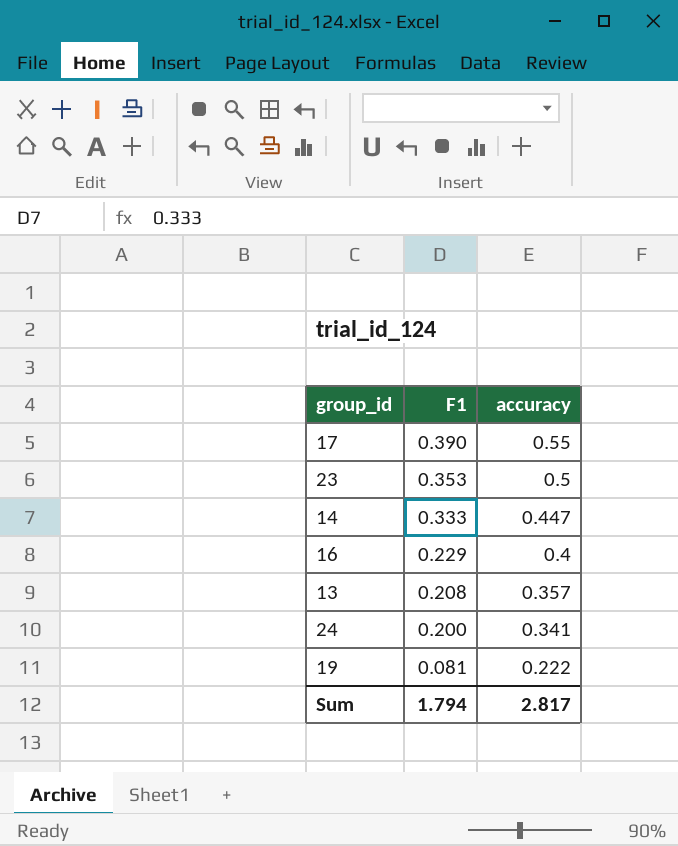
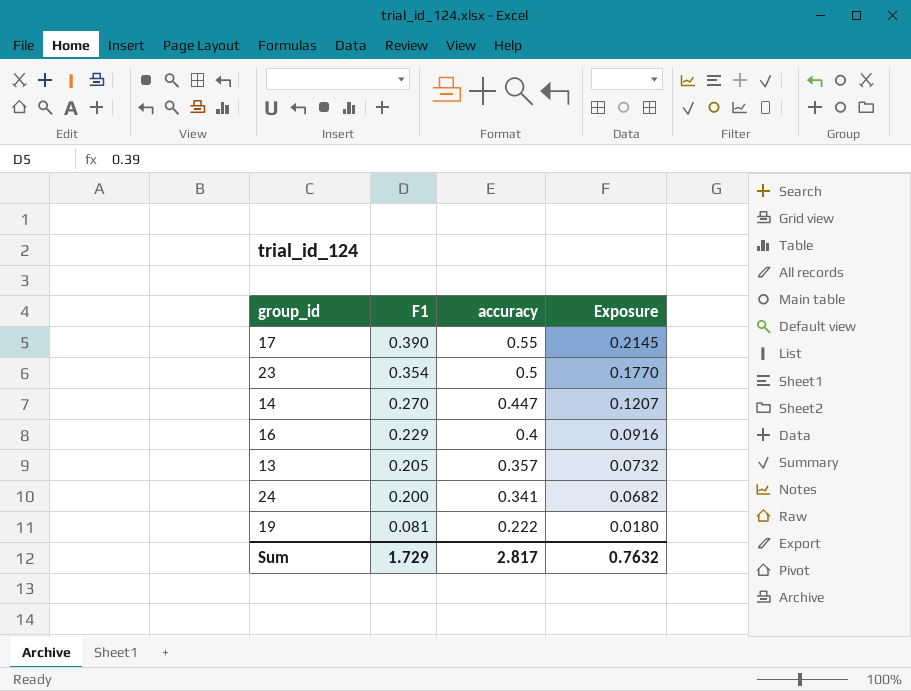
column Exposure | formula: none -> [F1] * [accuracy]
23 | F1: 0.353 -> 0.354
14 | F1: 0.333 -> 0.270
13 | F1: 0.208 -> 0.205
Sum | F1: 1.794 -> 1.729

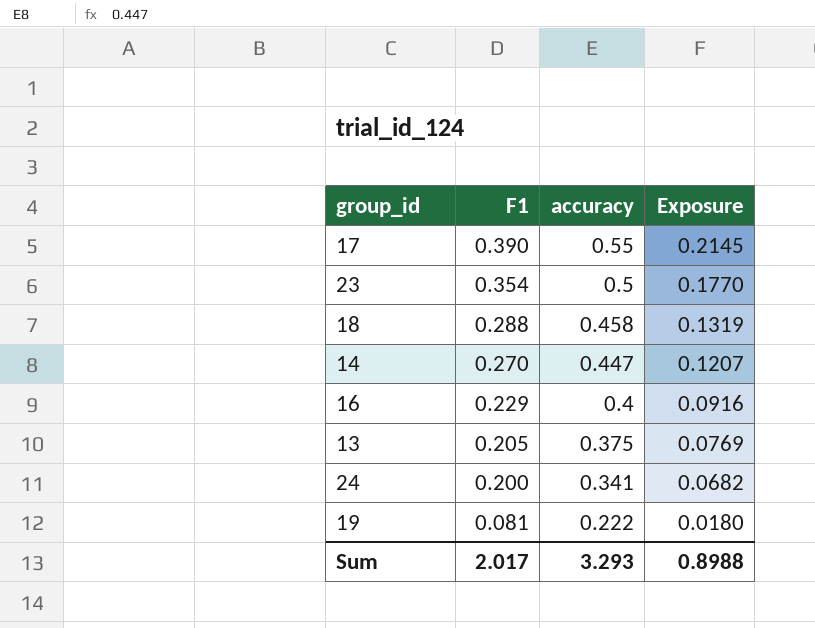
row 18: none -> 0.288 | 0.458 | 0.1319
13 | accuracy: 0.357 -> 0.375
13 | Exposure: 0.0732 -> 0.0769
Sum | F1: 1.729 -> 2.017
Sum | accuracy: 2.817 -> 3.293
Sum | Exposure: 0.7632 -> 0.8988

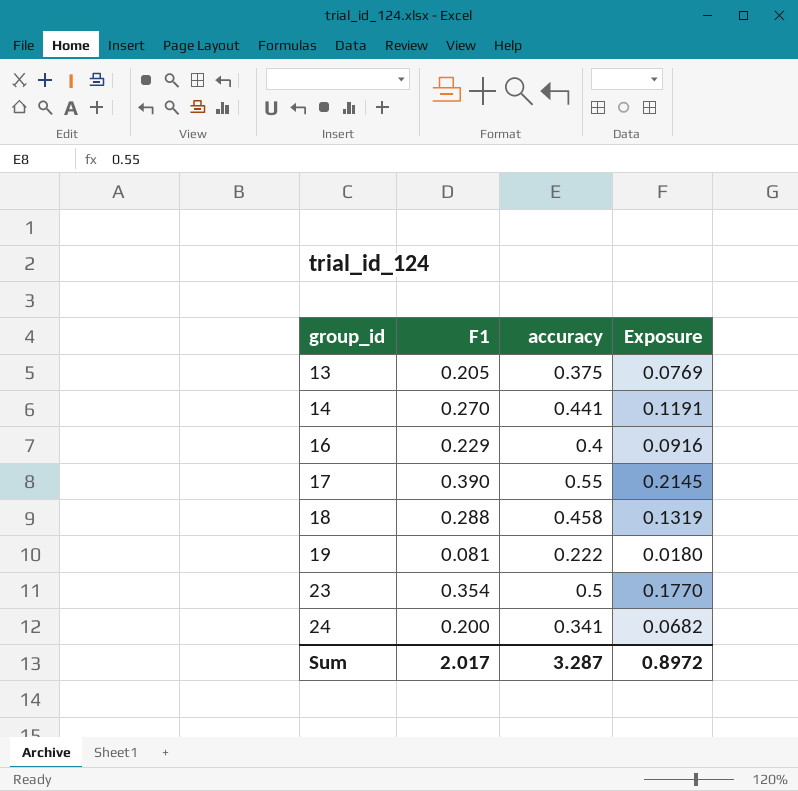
row order: F1 descending -> group_id ascending
14 | accuracy: 0.447 -> 0.441
14 | Exposure: 0.1207 -> 0.1191
Sum | accuracy: 3.293 -> 3.287
Sum | Exposure: 0.8988 -> 0.8972

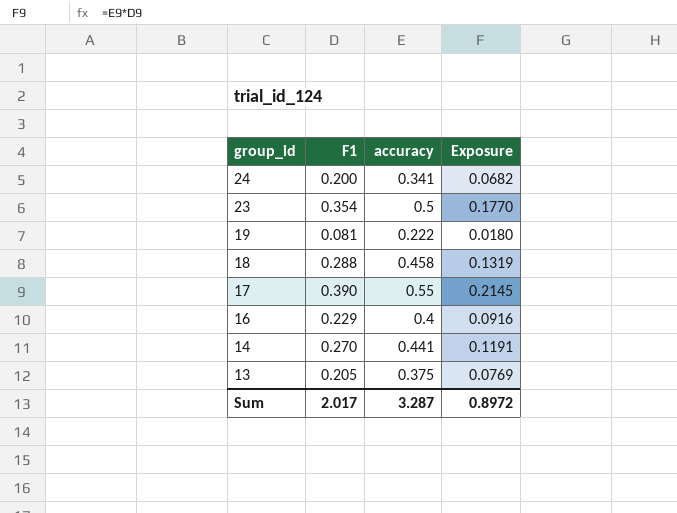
row order: group_id ascending -> group_id descending

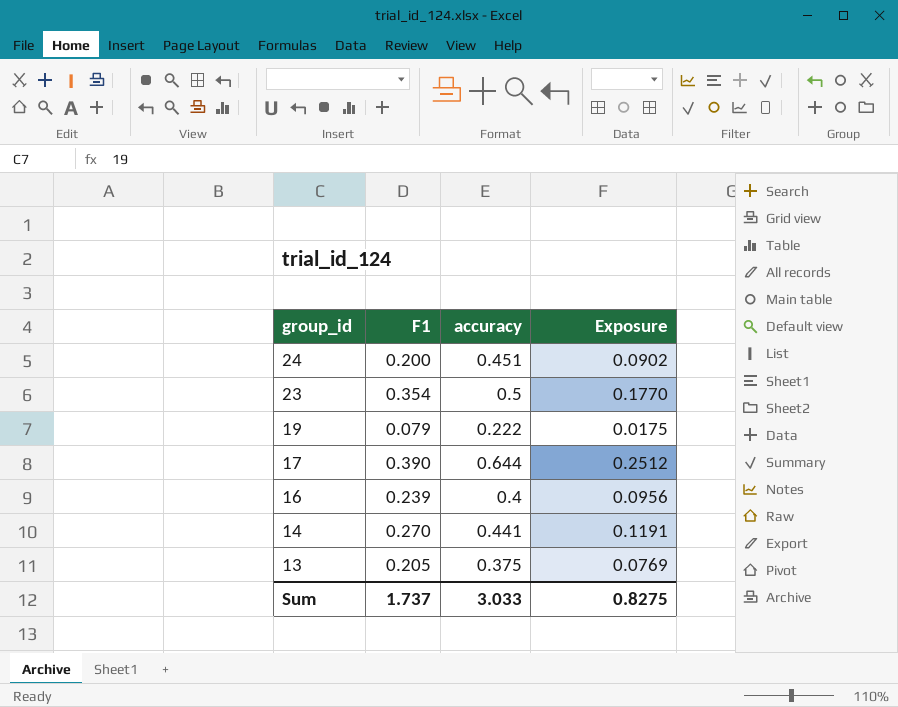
row 18: 0.288 | 0.458 | 0.1319 -> none
24 | accuracy: 0.341 -> 0.451
24 | Exposure: 0.0682 -> 0.0902
19 | F1: 0.081 -> 0.079
19 | Exposure: 0.0180 -> 0.0175
17 | accuracy: 0.55 -> 0.644
17 | Exposure: 0.2145 -> 0.2512
16 | F1: 0.229 -> 0.239
16 | Exposure: 0.0916 -> 0.0956
Sum | F1: 2.017 -> 1.737
Sum | accuracy: 3.287 -> 3.033
Sum | Exposure: 0.8972 -> 0.8275

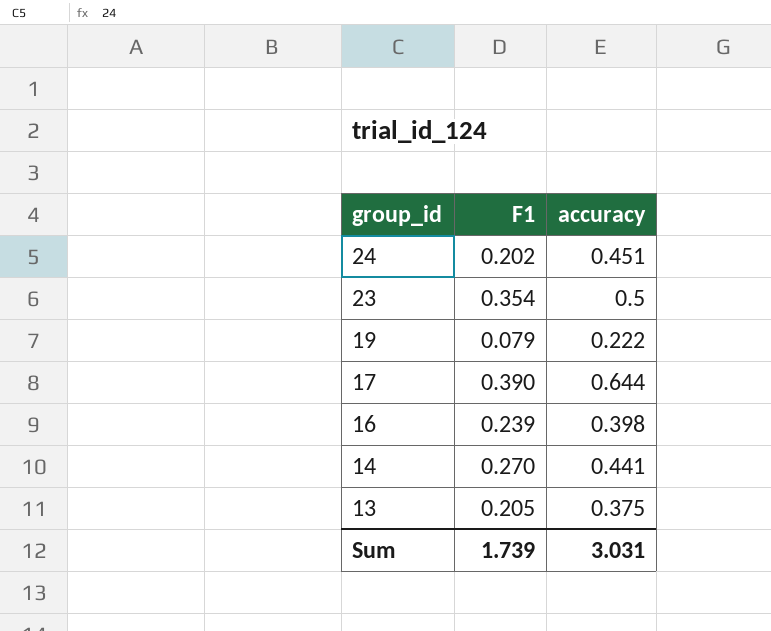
column Exposure | formula: [F1] * [accuracy] -> none
24 | F1: 0.200 -> 0.202
16 | accuracy: 0.4 -> 0.398
Sum | F1: 1.737 -> 1.739
Sum | accuracy: 3.033 -> 3.031

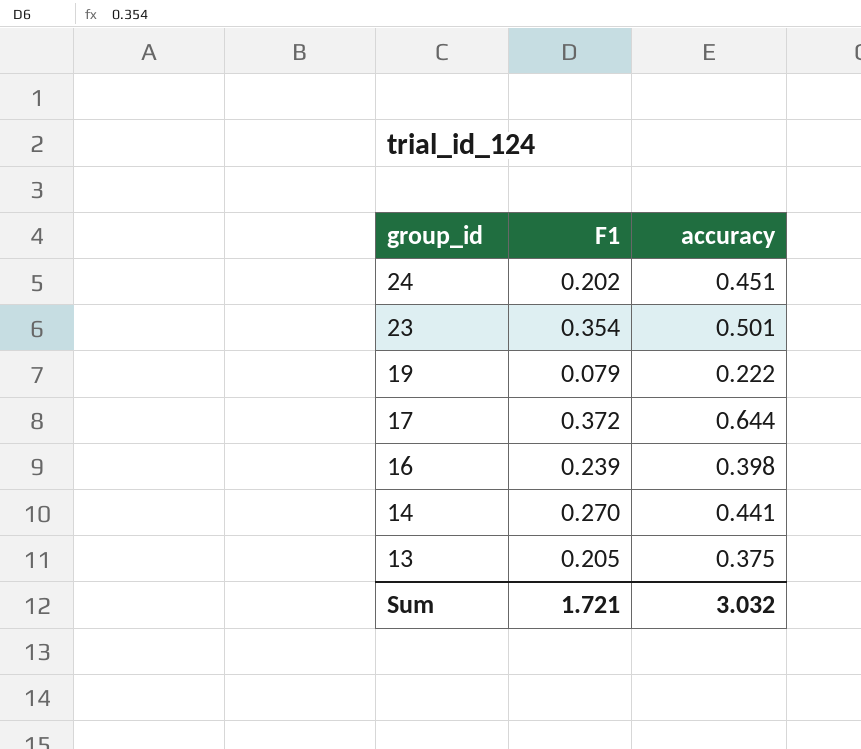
23 | accuracy: 0.5 -> 0.501
17 | F1: 0.390 -> 0.372
Sum | F1: 1.739 -> 1.721
Sum | accuracy: 3.031 -> 3.032

